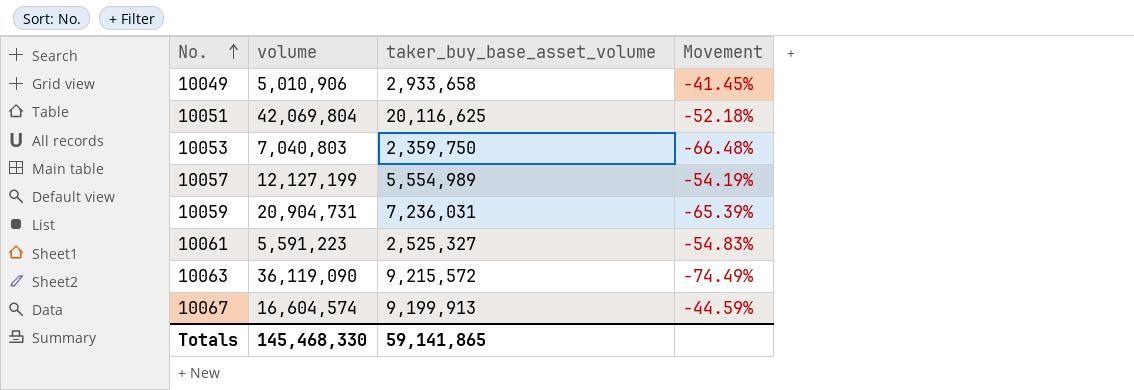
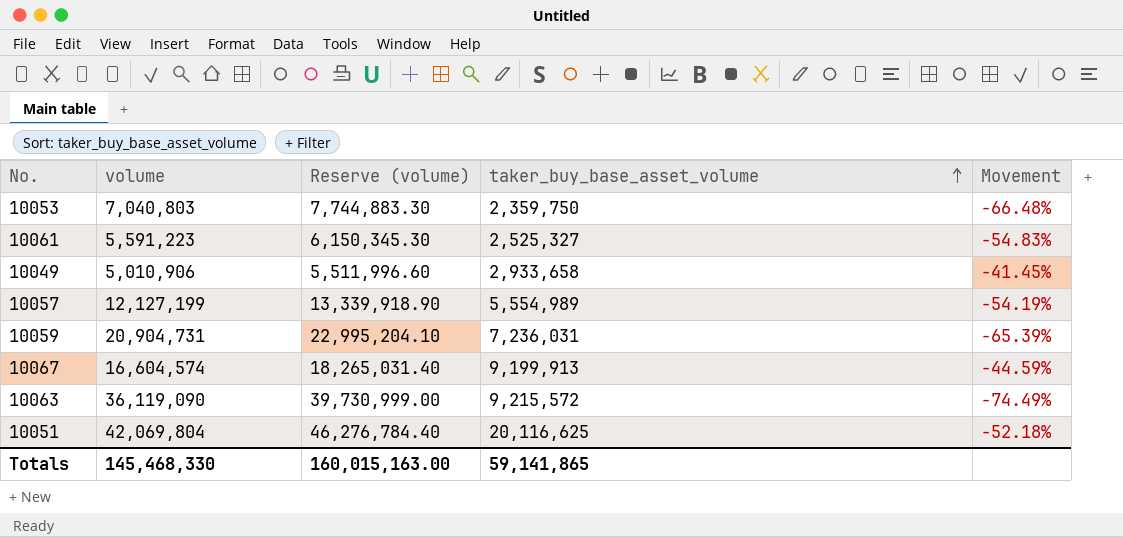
row order: No. ascending -> taker_buy_base_asset_volume ascending
column Reserve (volume) | formula: none -> [volume] * 1.1

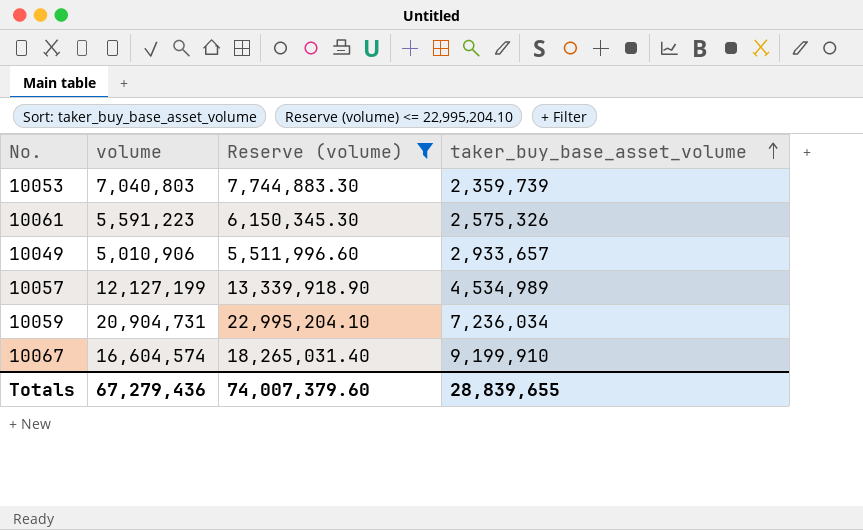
filter: none -> Reserve (volume) <= 22,995,204.10
column Movement | formula: ([taker_buy_base_asset_volume] - [volume]) / [volume] -> none
10053 | taker_buy_base_asset_volume: 2,359,750 -> 2,359,739
10061 | taker_buy_base_asset_volume: 2,525,327 -> 2,575,326
10049 | taker_buy_base_asset_volume: 2,933,658 -> 2,933,657
10057 | taker_buy_base_asset_volume: 5,554,989 -> 4,534,989
10059 | taker_buy_base_asset_volume: 7,236,031 -> 7,236,034
10067 | taker_buy_base_asset_volume: 9,199,913 -> 9,199,910
Totals | volume: 145,468,330 -> 67,279,436
Totals | Reserve (volume): 160,015,163.00 -> 74,007,379.60
Totals | taker_buy_base_asset_volume: 59,141,865 -> 28,839,655

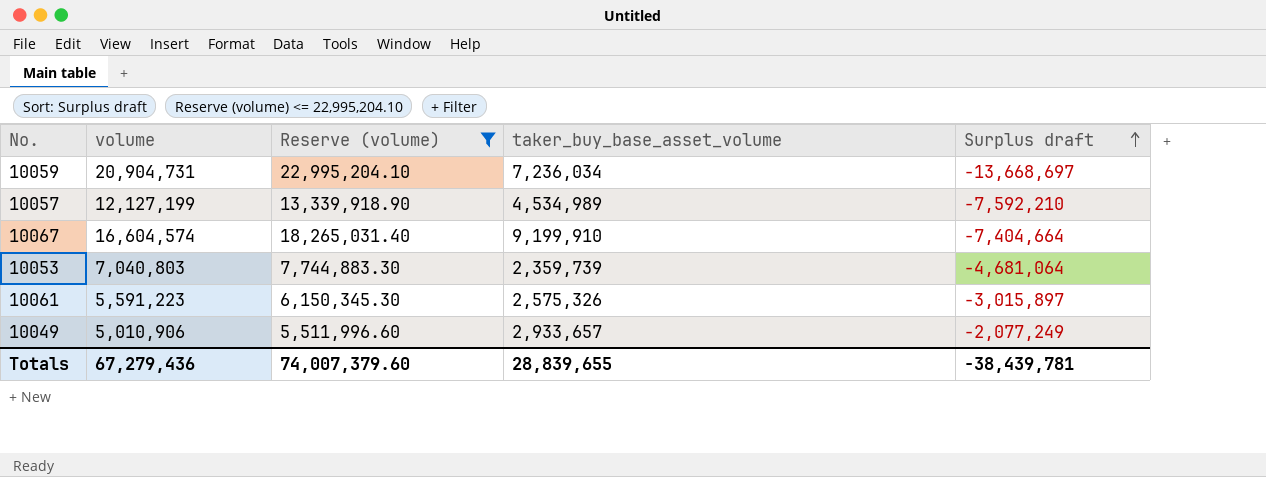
row order: taker_buy_base_asset_volume ascending -> Surplus draft ascending
column Surplus draft | formula: none -> [taker_buy_base_asset_volume] - [volume]

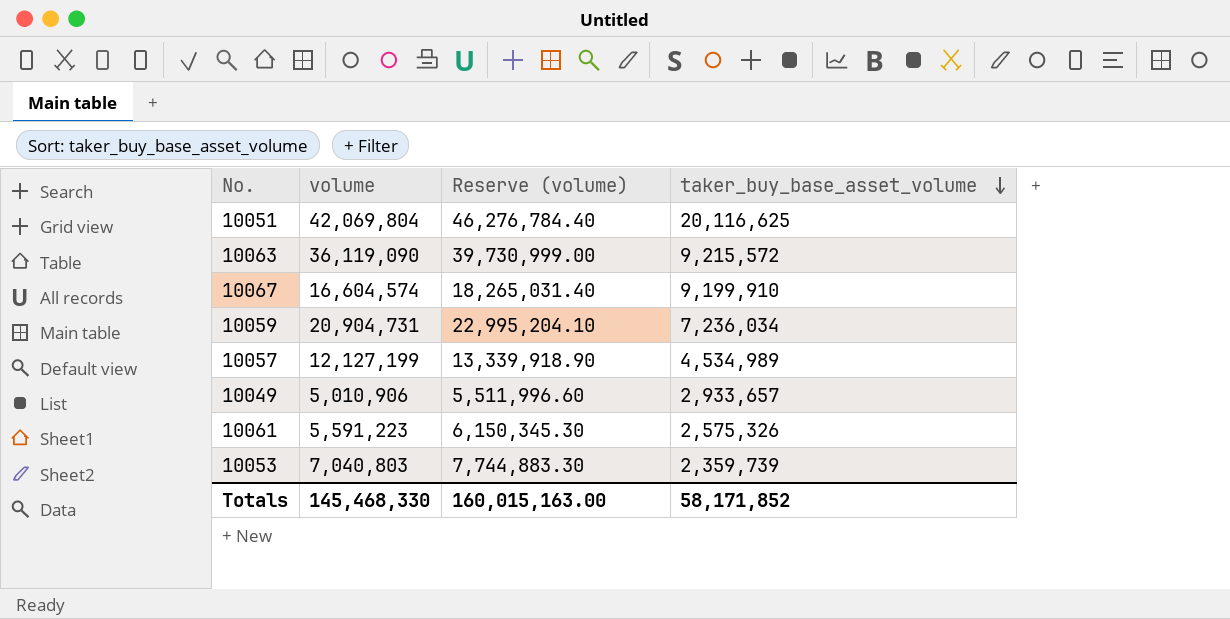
filter: Reserve (volume) <= 22,995,204.10 -> none
row order: Surplus draft ascending -> taker_buy_base_asset_volume descending
column Surplus draft | formula: [taker_buy_base_asset_volume] - [volume] -> none
Totals | volume: 67,279,436 -> 145,468,330
Totals | Reserve (volume): 74,007,379.60 -> 160,015,163.00
Totals | taker_buy_base_asset_volume: 28,839,655 -> 58,171,852

